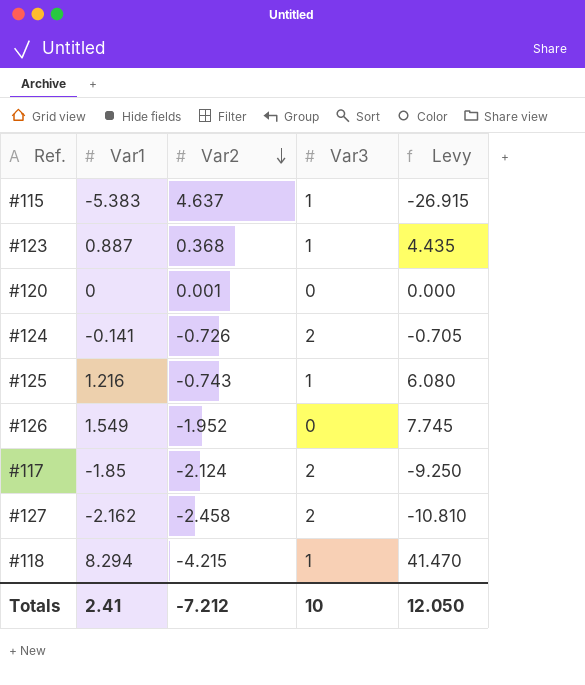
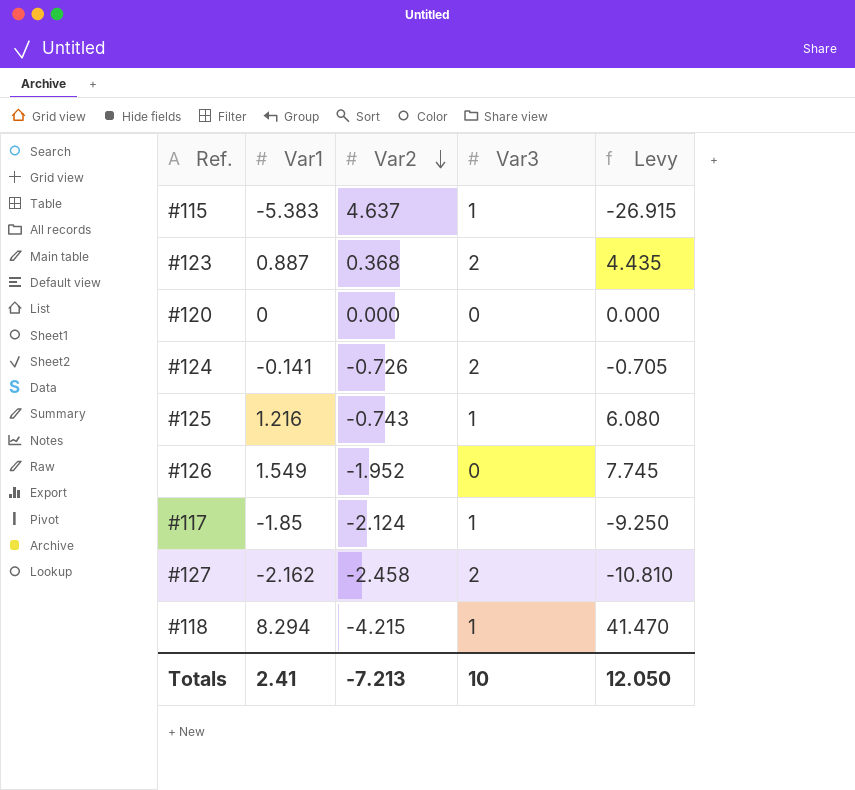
#123 | Var3: 1 -> 2
#120 | Var2: 0.001 -> 0.000
#117 | Var3: 2 -> 1
Totals | Var2: -7.212 -> -7.213

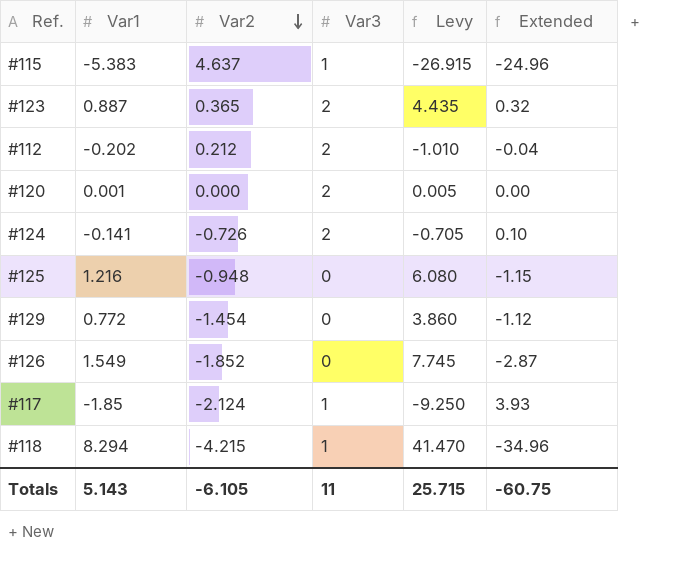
column Extended | formula: none -> [Var1] * [Var2]
row #127: -2.162 | -2.458 | 2 | -10.810 -> none
#123 | Var2: 0.368 -> 0.365
row #112: none -> -0.202 | 0.212 | 2 | -1.010 | -0.04
#120 | Var1: 0 -> 0.001
#120 | Var3: 0 -> 2
#120 | Levy: 0.000 -> 0.005
#125 | Var2: -0.743 -> -0.948
#125 | Var3: 1 -> 0
row #129: none -> 0.772 | -1.454 | 0 | 3.860 | -1.12
#126 | Var2: -1.952 -> -1.852
Totals | Var1: 2.41 -> 5.143
Totals | Var2: -7.213 -> -6.105
Totals | Var3: 10 -> 11
Totals | Levy: 12.050 -> 25.715

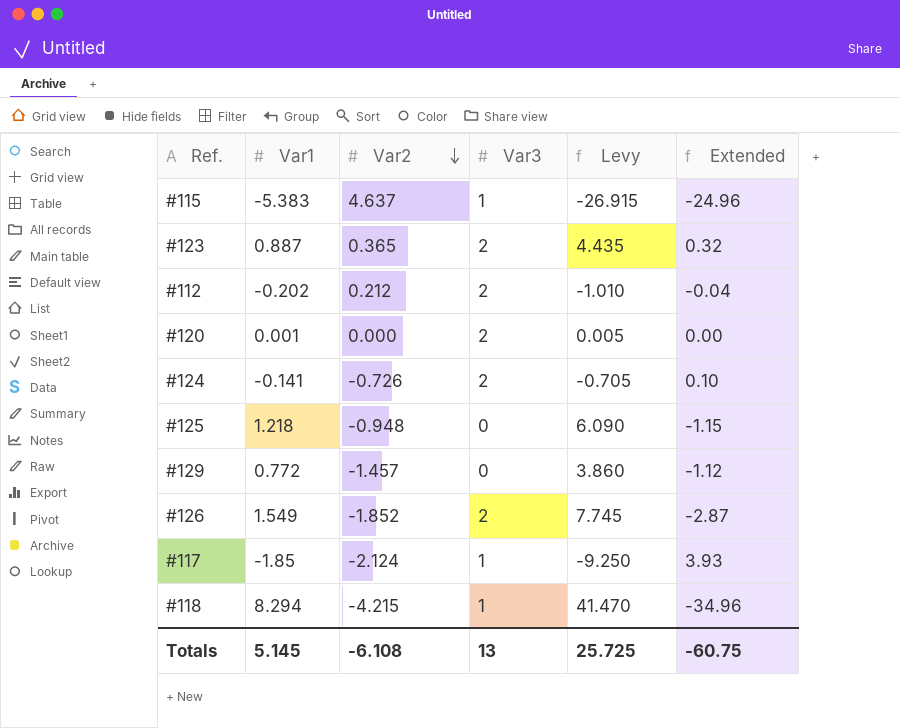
#125 | Var1: 1.216 -> 1.218
#125 | Levy: 6.080 -> 6.090
#129 | Var2: -1.454 -> -1.457
#126 | Var3: 0 -> 2
Totals | Var1: 5.143 -> 5.145
Totals | Var2: -6.105 -> -6.108
Totals | Var3: 11 -> 13
Totals | Levy: 25.715 -> 25.725

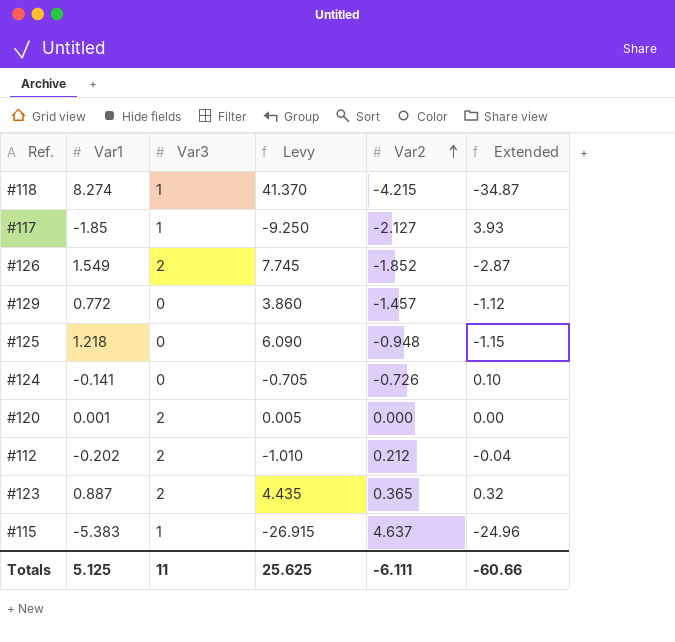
row order: Var2 descending -> Var2 ascending
column Var2 | position: 3 -> 5
#118 | Var1: 8.294 -> 8.274
#118 | Levy: 41.470 -> 41.370
#118 | Extended: -34.96 -> -34.87
#117 | Var2: -2.124 -> -2.127
#124 | Var3: 2 -> 0
Totals | Var1: 5.145 -> 5.125
Totals | Var3: 13 -> 11
Totals | Levy: 25.725 -> 25.625
Totals | Var2: -6.108 -> -6.111
Totals | Extended: -60.75 -> -60.66

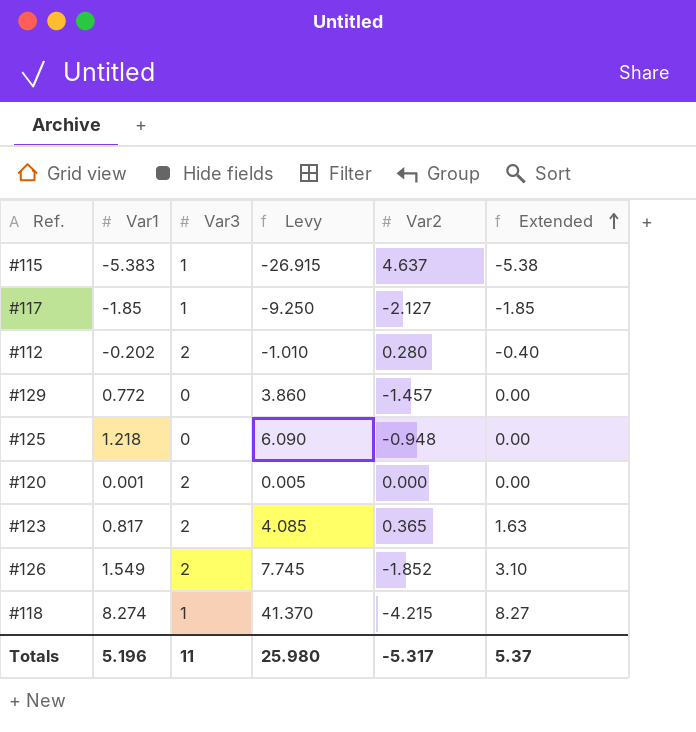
row order: Var2 ascending -> Extended ascending
column Extended | formula: [Var1] * [Var2] -> [Var1] * [Var3]
row #124: -0.141 | 0 | -0.705 | -0.726 | 0.10 -> none
#112 | Var2: 0.212 -> 0.280
#123 | Var1: 0.887 -> 0.817
#123 | Levy: 4.435 -> 4.085
Totals | Var1: 5.125 -> 5.196
Totals | Levy: 25.625 -> 25.980
Totals | Var2: -6.111 -> -5.317
Totals | Extended: -60.66 -> 5.37

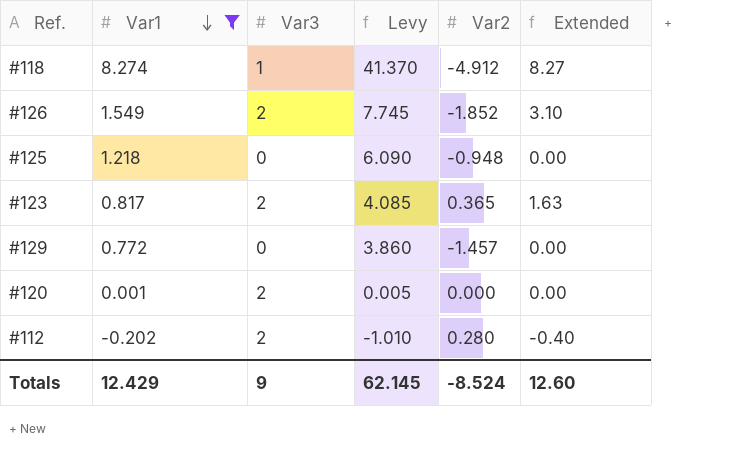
filter: none -> Var1 >= -0.202
row order: Extended ascending -> Var1 descending
#118 | Var2: -4.215 -> -4.912
Totals | Var1: 5.196 -> 12.429
Totals | Var3: 11 -> 9
Totals | Levy: 25.980 -> 62.145
Totals | Var2: -5.317 -> -8.524
Totals | Extended: 5.37 -> 12.60

